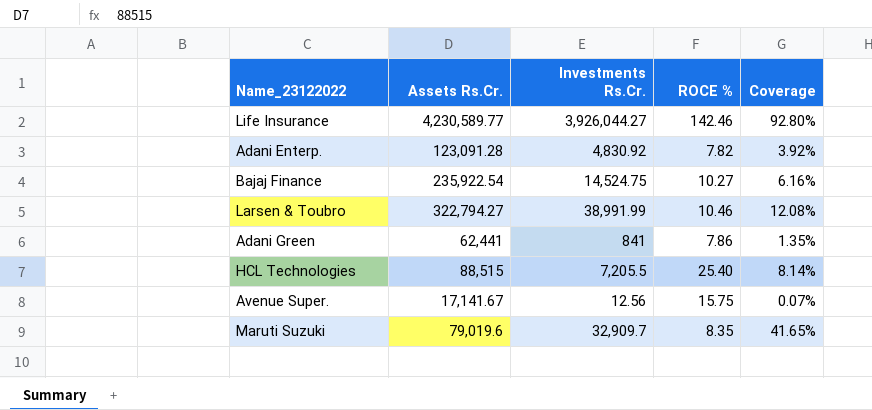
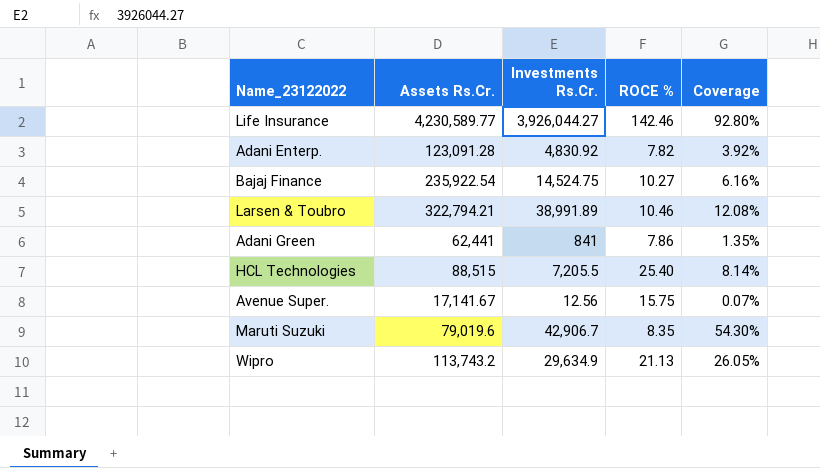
Larsen & Toubro | Assets Rs.Cr.: 322,794.27 -> 322,794.21
Larsen & Toubro | Investments Rs.Cr.: 38,991.99 -> 38,991.89
Maruti Suzuki | Investments Rs.Cr.: 32,909.7 -> 42,906.7
Maruti Suzuki | Coverage: 41.65% -> 54.30%
row Wipro: none -> 113,743.2 | 29,634.9 | 21.13 | 26.05%

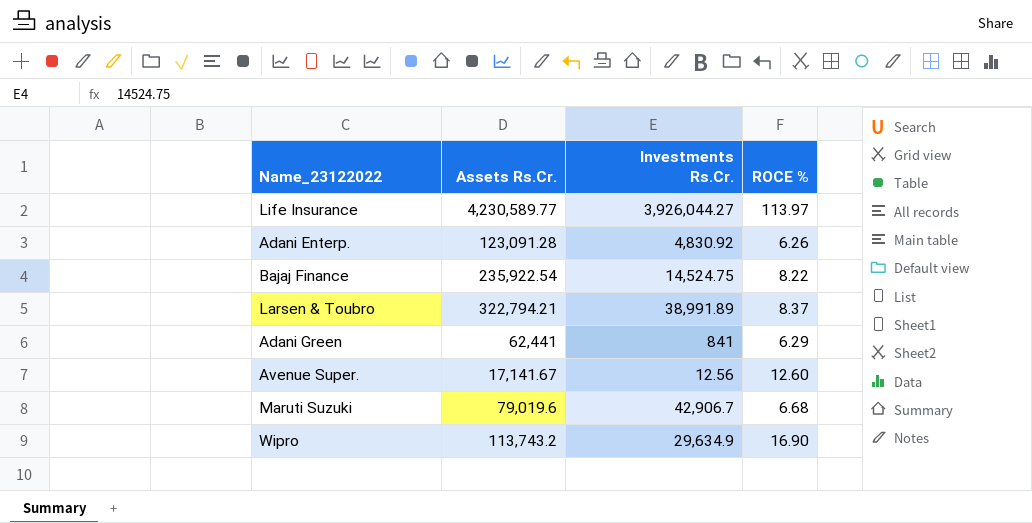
column Coverage | formula: [Investments Rs.Cr.] / [Assets Rs.Cr.] -> none
row HCL Technologies: 88,515 | 7,205.5 | 25.40 | 8.14% -> none
Life Insurance | ROCE %: 142.46 -> 113.97
Adani Enterp. | ROCE %: 7.82 -> 6.26
Bajaj Finance | ROCE %: 10.27 -> 8.22
Larsen & Toubro | ROCE %: 10.46 -> 8.37
Adani Green | ROCE %: 7.86 -> 6.29
Avenue Super. | ROCE %: 15.75 -> 12.60
Maruti Suzuki | ROCE %: 8.35 -> 6.68
Wipro | ROCE %: 21.13 -> 16.90

